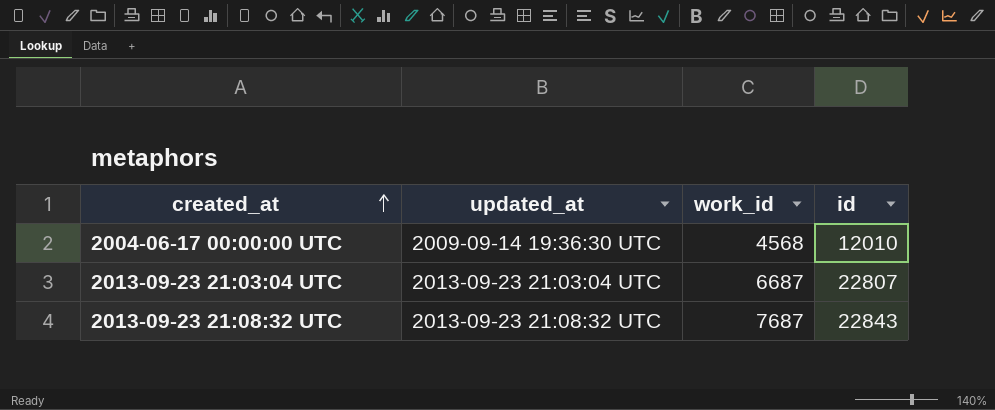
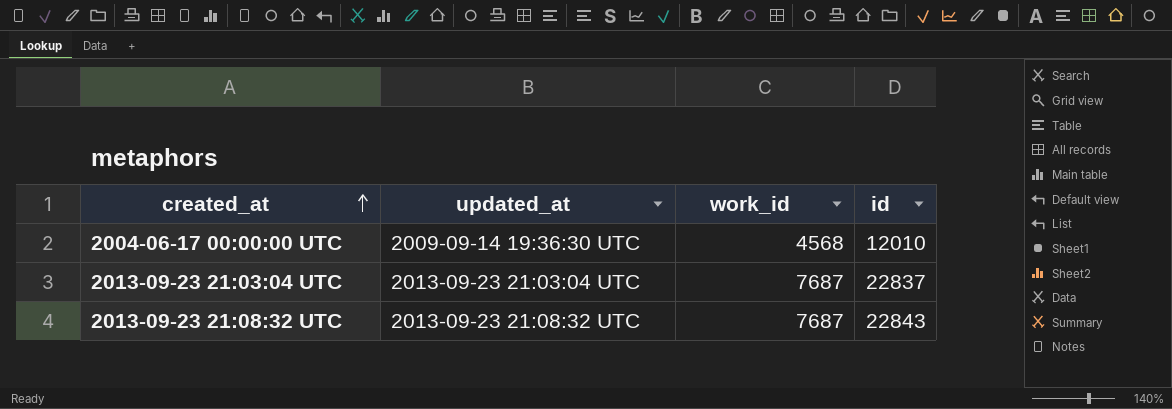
2013-09-23 21:03:04 UTC | work_id: 6687 -> 7687
2013-09-23 21:03:04 UTC | id: 22807 -> 22837

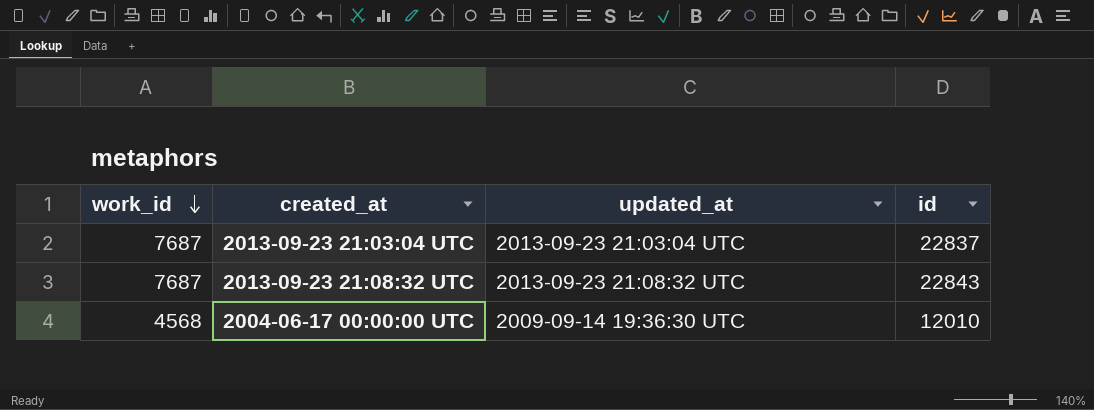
row order: created_at ascending -> work_id descending
column work_id | position: 3 -> 1

